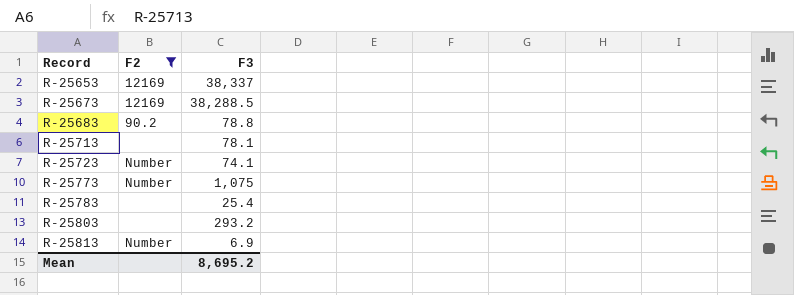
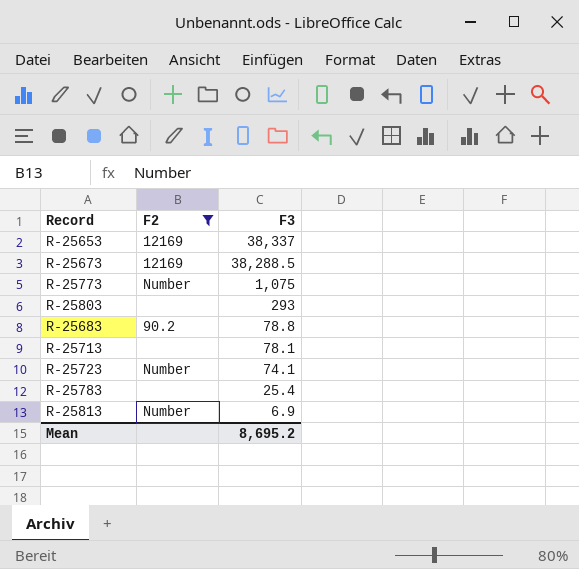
row order: Record ascending -> F3 descending
R-25803 | F3: 293.2 -> 293

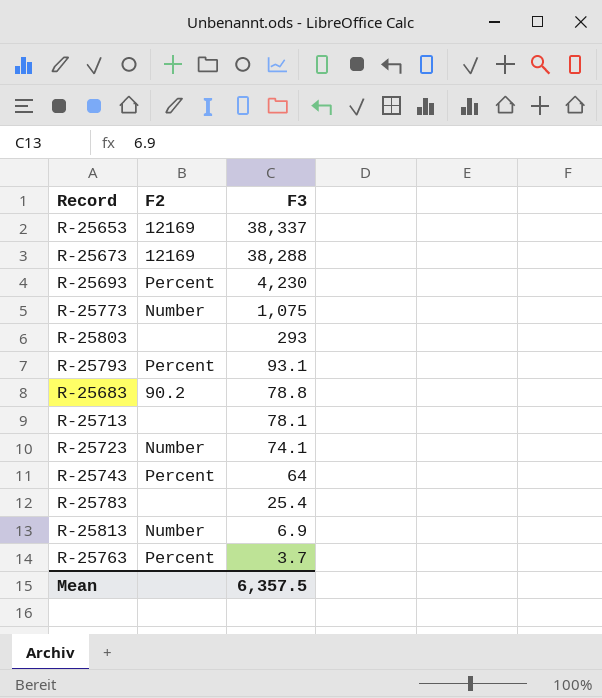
filter: F2 != Percent -> none
R-25673 | F3: 38,288.5 -> 38,288
Mean | F3: 8,695.2 -> 6,357.5

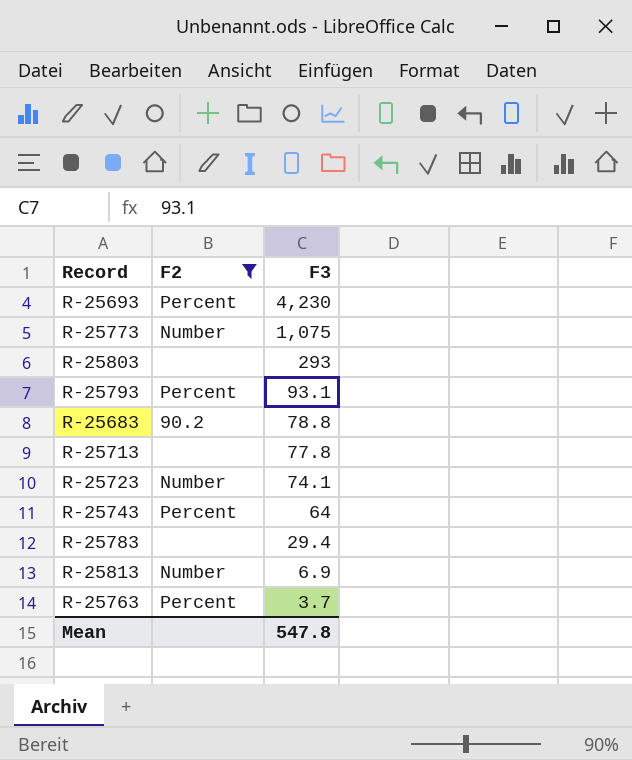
filter: none -> F2 != 12169
R-25713 | F3: 78.1 -> 77.8
R-25783 | F3: 25.4 -> 29.4
Mean | F3: 6,357.5 -> 547.8

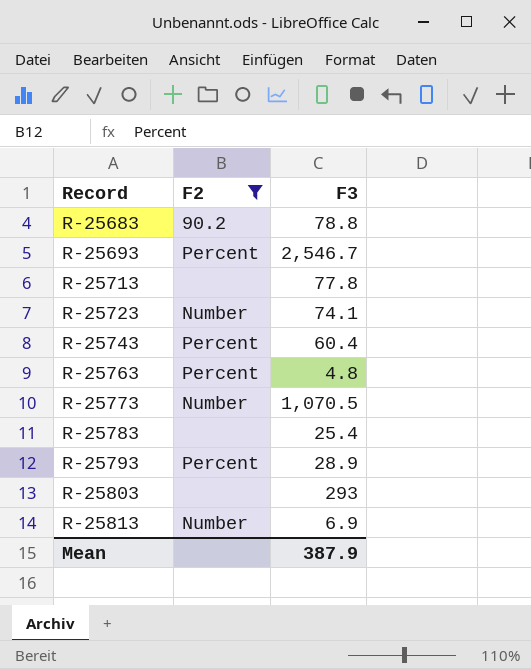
row order: F3 descending -> Record ascending
R-25693 | F3: 4,230 -> 2,546.7
R-25743 | F3: 64 -> 60.4
R-25763 | F3: 3.7 -> 4.8
R-25773 | F3: 1,075 -> 1,070.5
R-25783 | F3: 29.4 -> 25.4
R-25793 | F3: 93.1 -> 28.9
Mean | F3: 547.8 -> 387.9

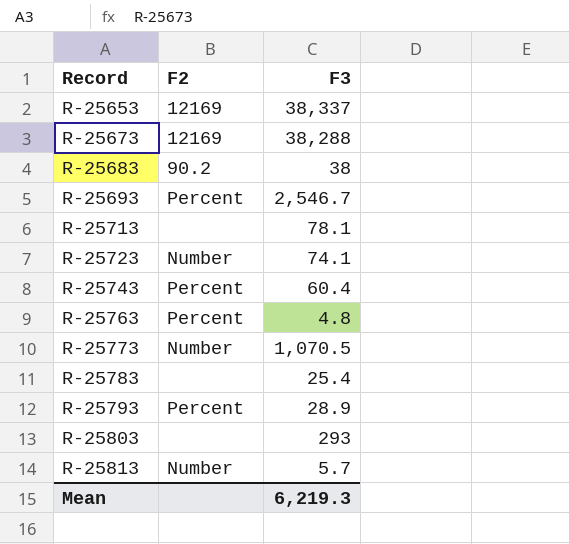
filter: F2 != 12169 -> none
R-25683 | F3: 78.8 -> 38
R-25713 | F3: 77.8 -> 78.1
R-25813 | F3: 6.9 -> 5.7
Mean | F3: 387.9 -> 6,219.3

